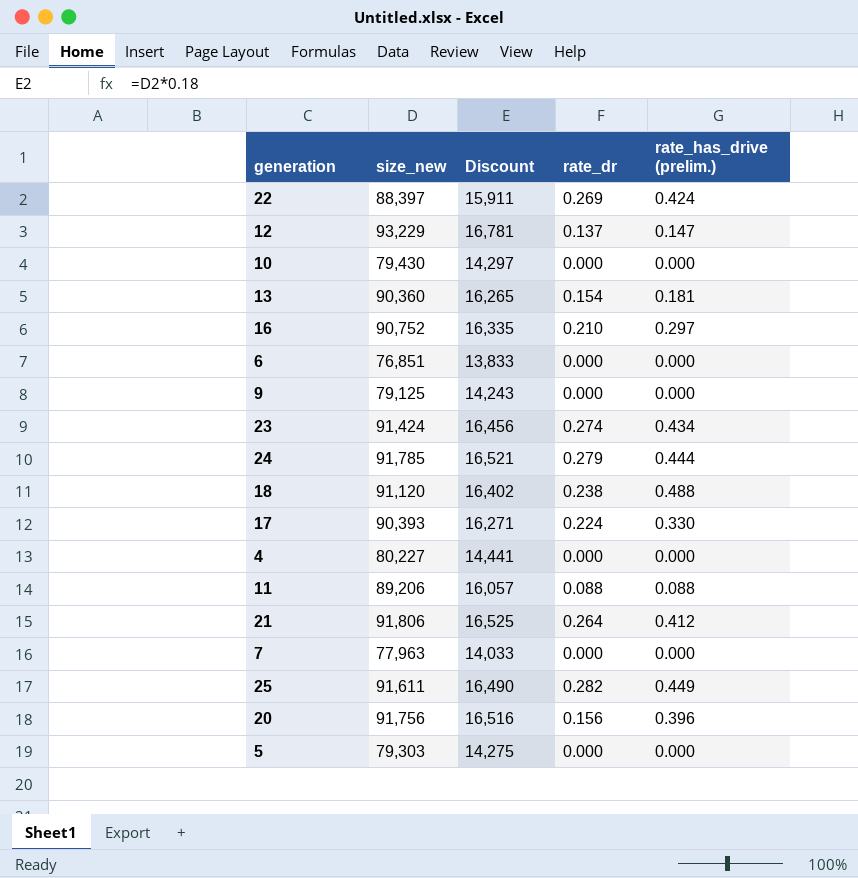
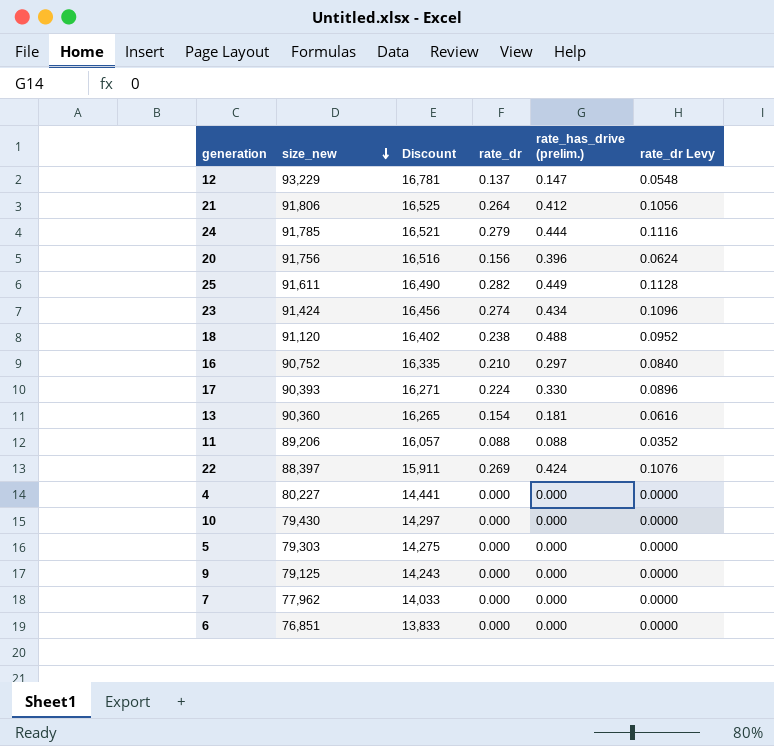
row order: none -> size_new descending
column rate_dr Levy | formula: none -> [rate_dr] * 0.4
7 | size_new: 77,963 -> 77,962

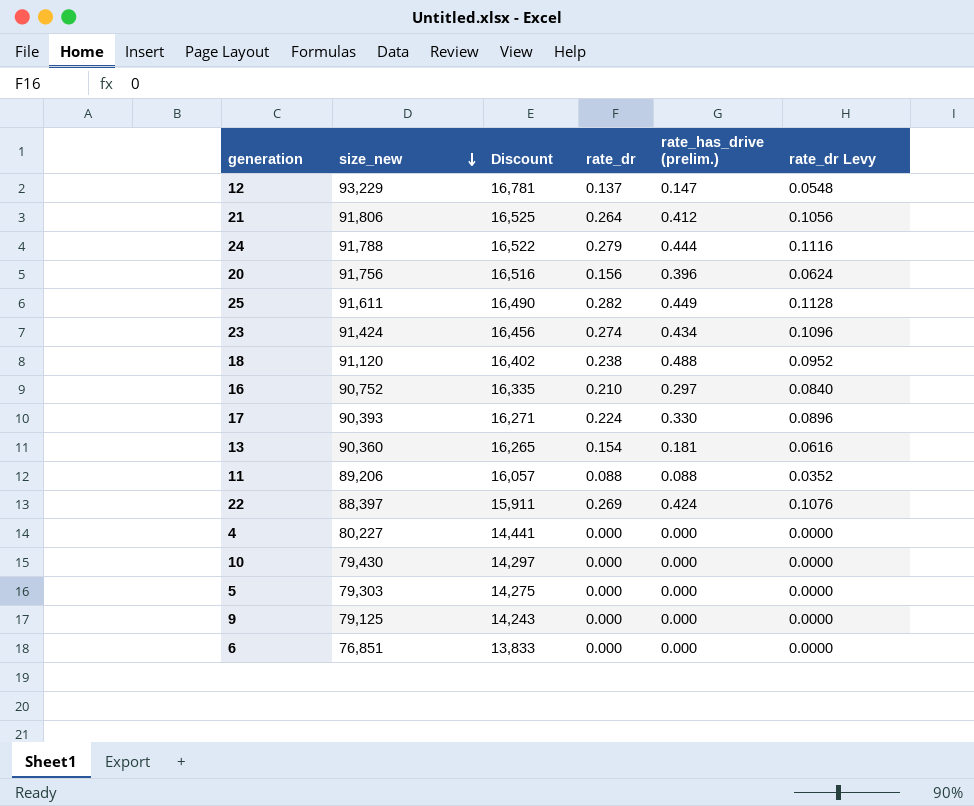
row 7: 77,962 | 14,033 | 0.000 | 0.000 | 0.0000 -> none
24 | size_new: 91,785 -> 91,788
24 | Discount: 16,521 -> 16,522

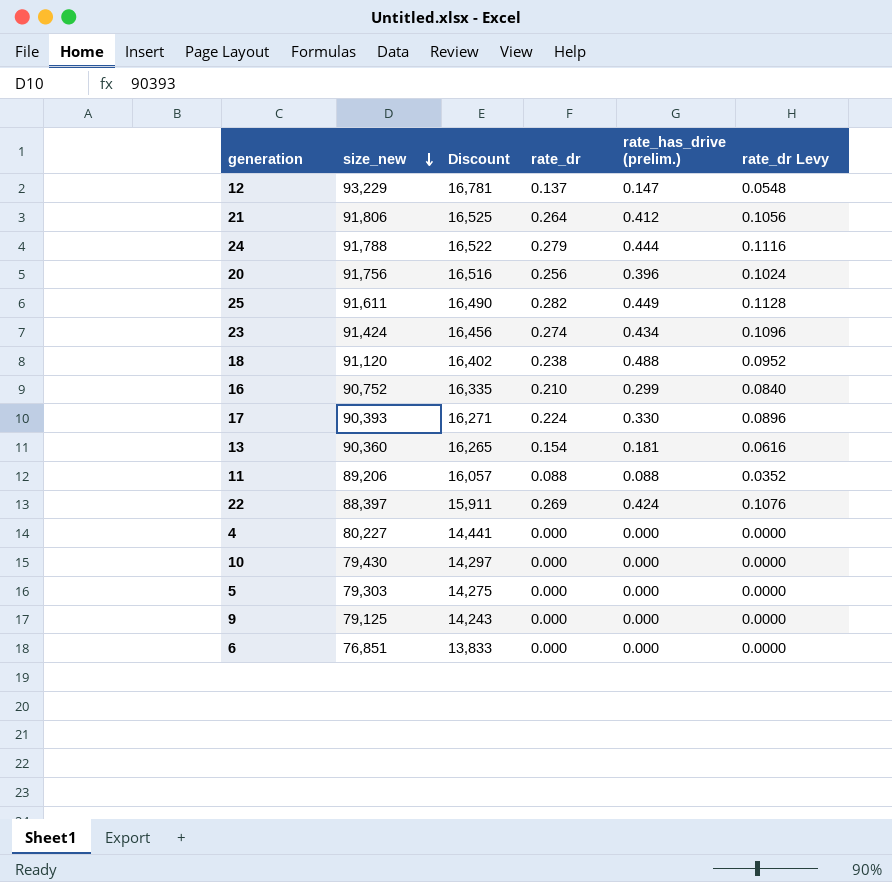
20 | rate_dr: 0.156 -> 0.256
20 | rate_dr Levy: 0.0624 -> 0.1024
16 | rate_has_drive (prelim.): 0.297 -> 0.299

